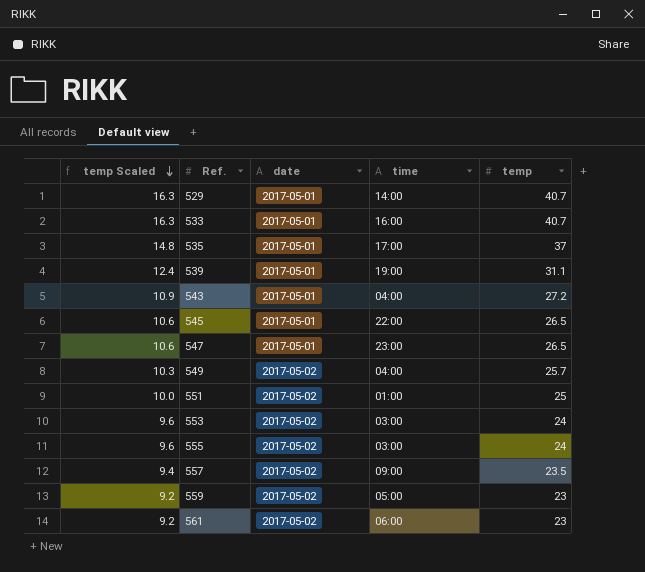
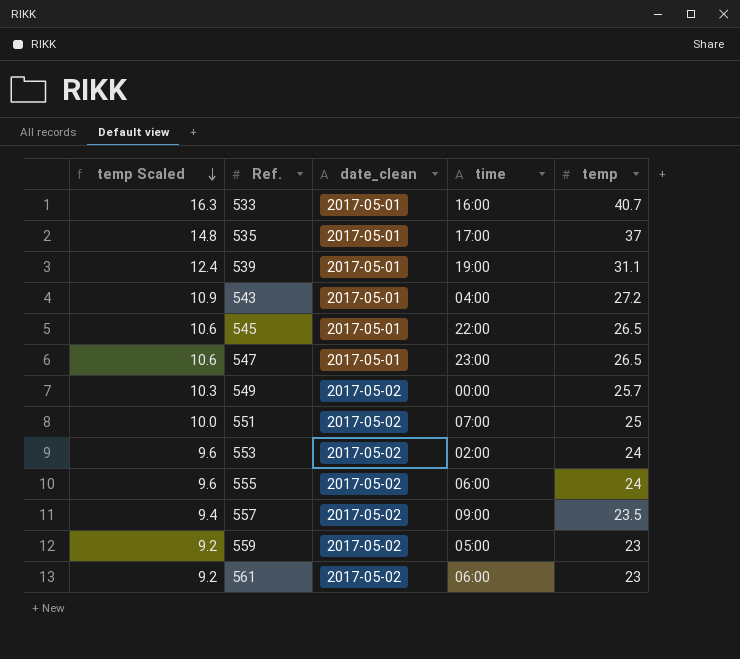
column name: date -> date_clean
row 529: 16.3 | 2017-05-01 | 14:00 | 40.7 -> none
549 | time: 04:00 -> 00:00
551 | time: 01:00 -> 07:00
553 | time: 03:00 -> 02:00
555 | time: 03:00 -> 06:00

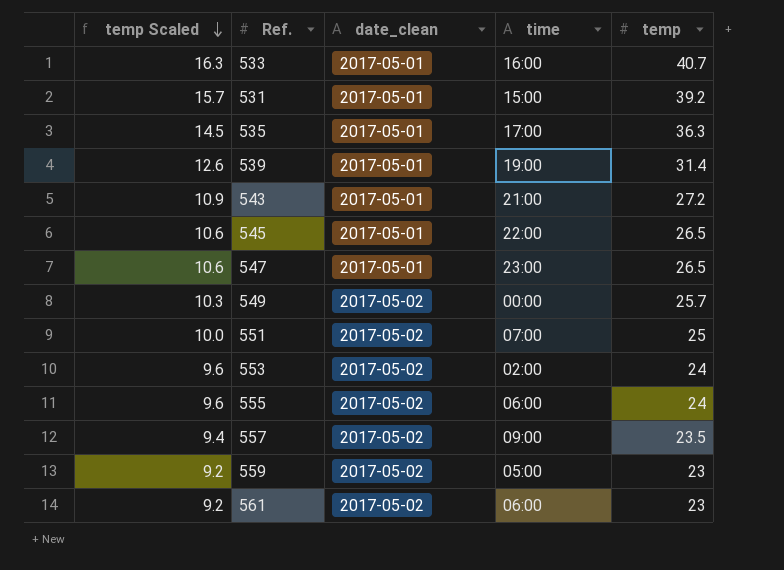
row 531: none -> 15.7 | 2017-05-01 | 15:00 | 39.2
535 | temp Scaled: 14.8 -> 14.5
535 | temp: 37 -> 36.3
539 | temp Scaled: 12.4 -> 12.6
539 | temp: 31.1 -> 31.4
543 | time: 04:00 -> 21:00

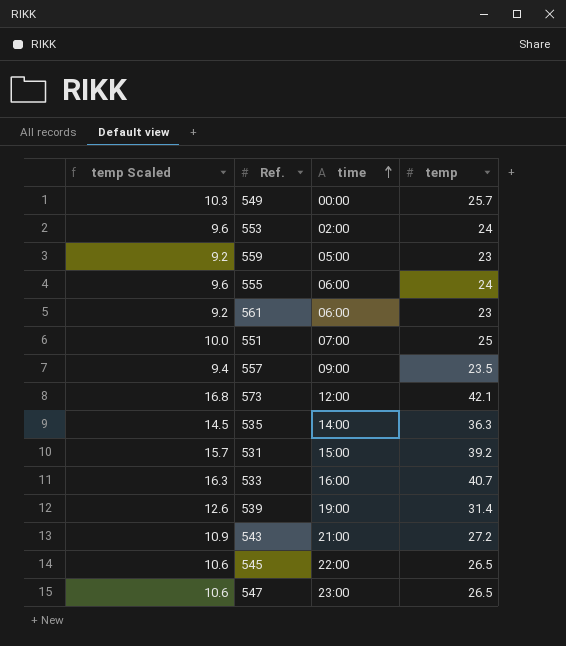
row order: temp Scaled descending -> time ascending
column date_clean | position: 3 -> none
row 573: none -> 16.8 | 12:00 | 42.1
535 | time: 17:00 -> 14:00

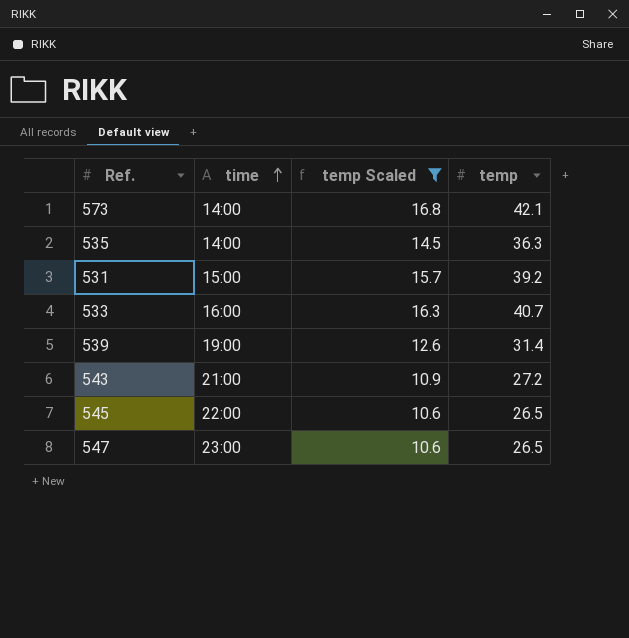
filter: none -> temp Scaled >= 10.6
column temp Scaled | position: 1 -> 3
573 | time: 12:00 -> 14:00

